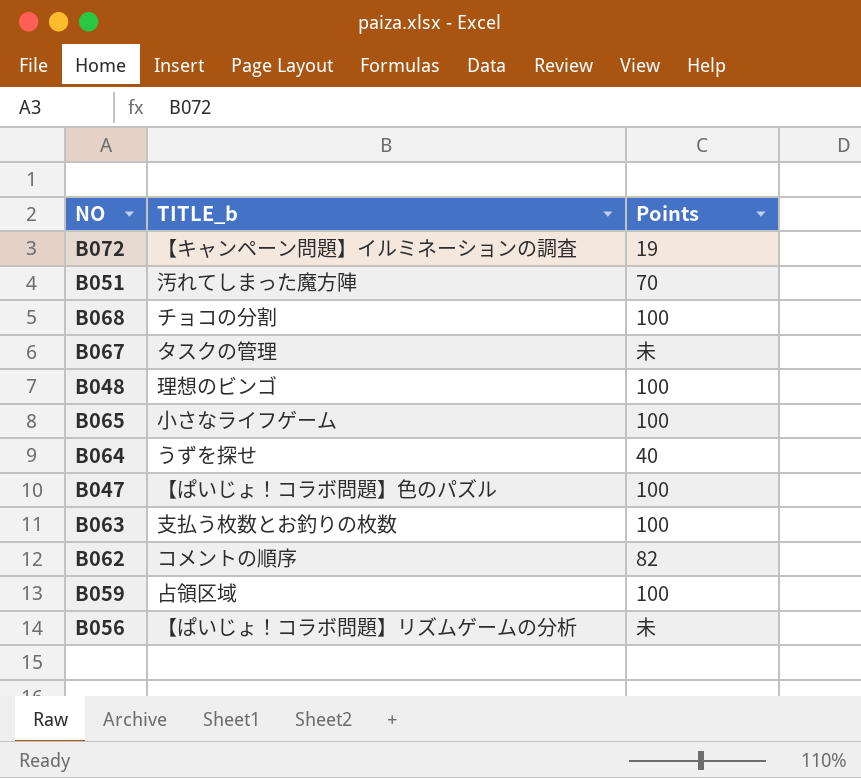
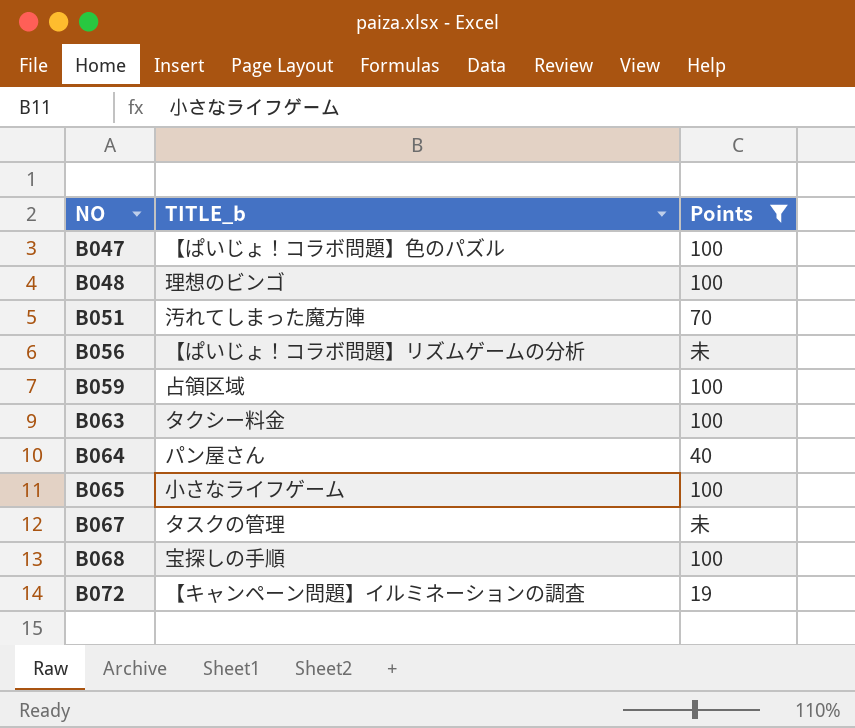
filter: none -> Points != 82
row order: none -> NO ascending
B063 | TITLE_b: 支払う枚数とお釣りの枚数 -> タクシー料金
B064 | TITLE_b: うずを探せ -> パン屋さん
B068 | TITLE_b: チョコの分割 -> 宝探しの手順

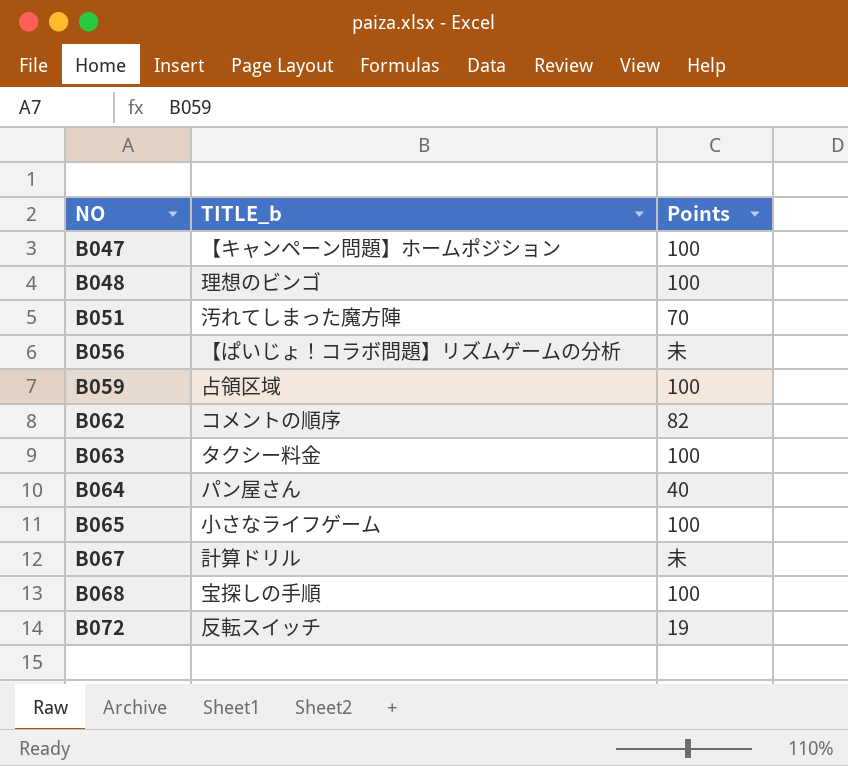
filter: Points != 82 -> none
B047 | TITLE_b: 【ぱいじょ！コラボ問題】色のパズル -> 【キャンペーン問題】ホームポジション
B067 | TITLE_b: タスクの管理 -> 計算ドリル
B072 | TITLE_b: 【キャンペーン問題】イルミネーションの調査 -> 反転スイッチ

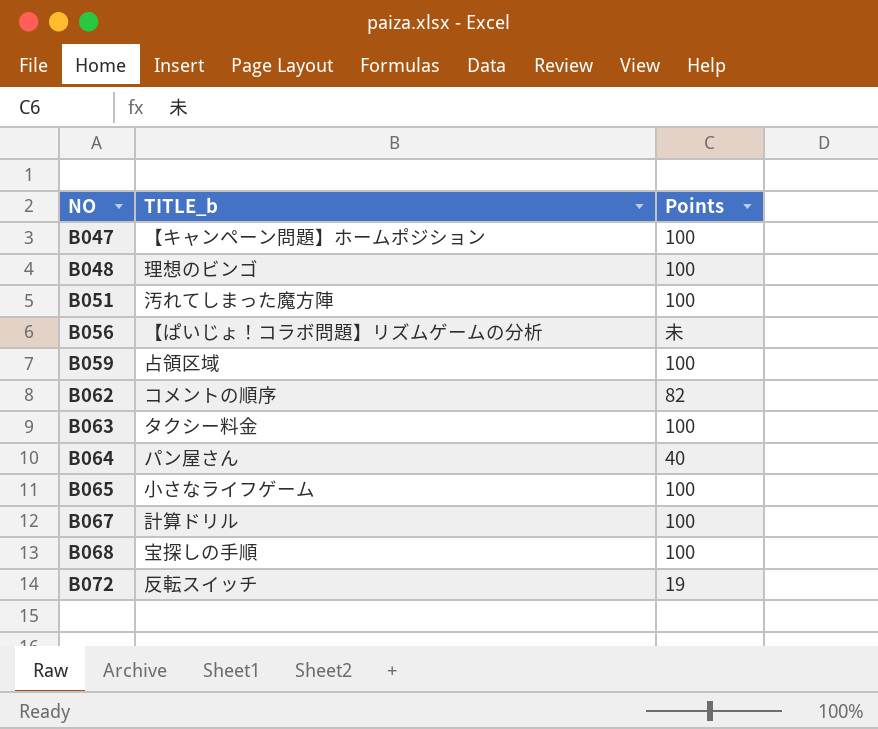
B051 | Points: 70 -> 100
B067 | Points: 未 -> 100

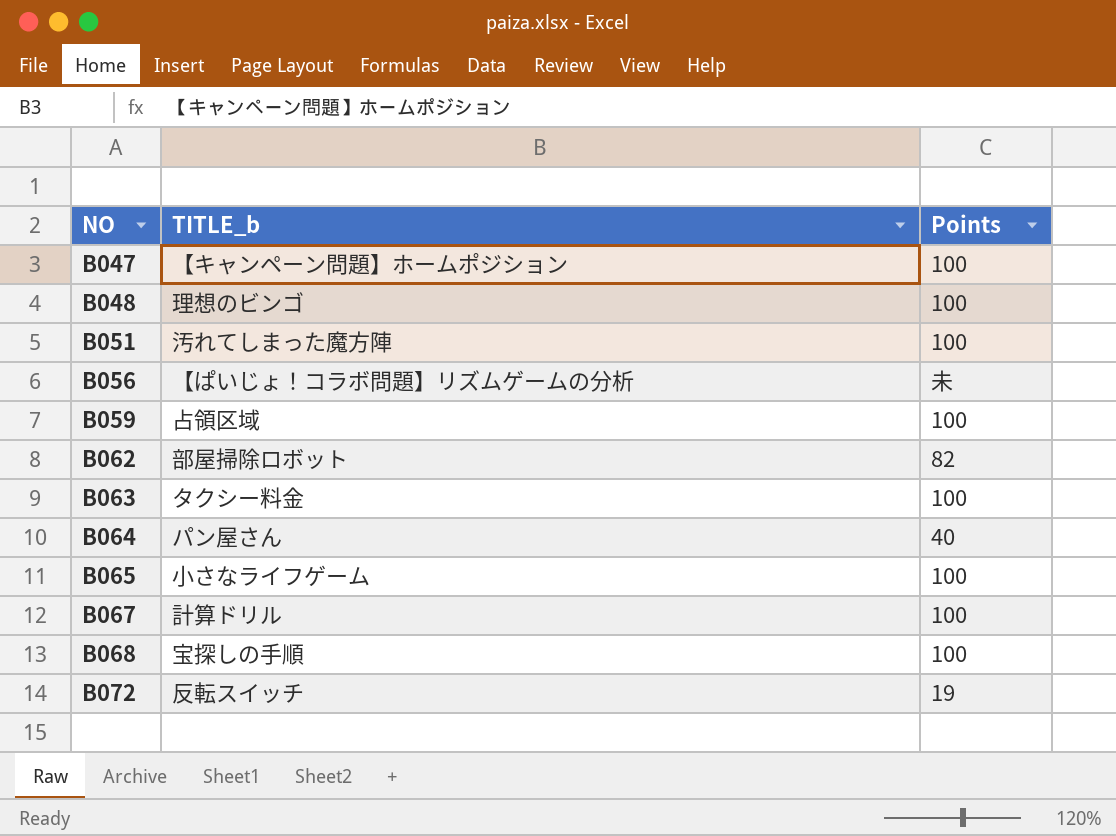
B062 | TITLE_b: コメントの順序 -> 部屋掃除ロボット

